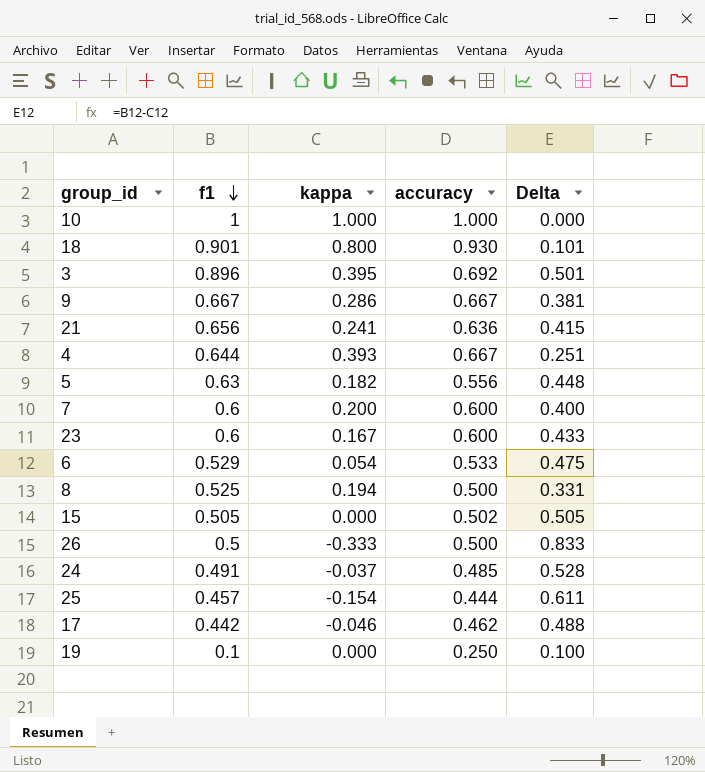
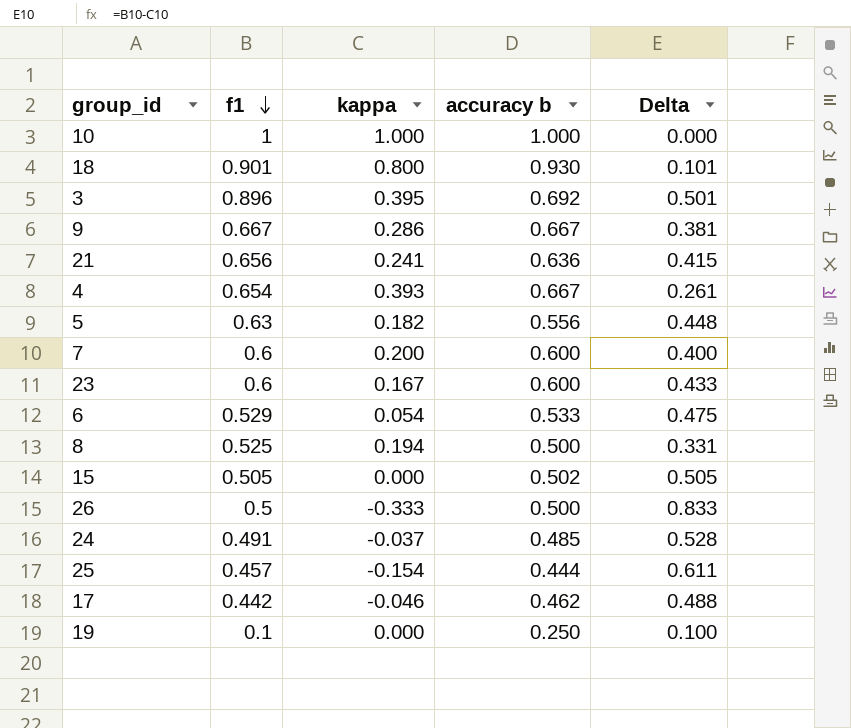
column name: accuracy -> accuracy b
4 | f1: 0.644 -> 0.654
4 | Delta: 0.251 -> 0.261

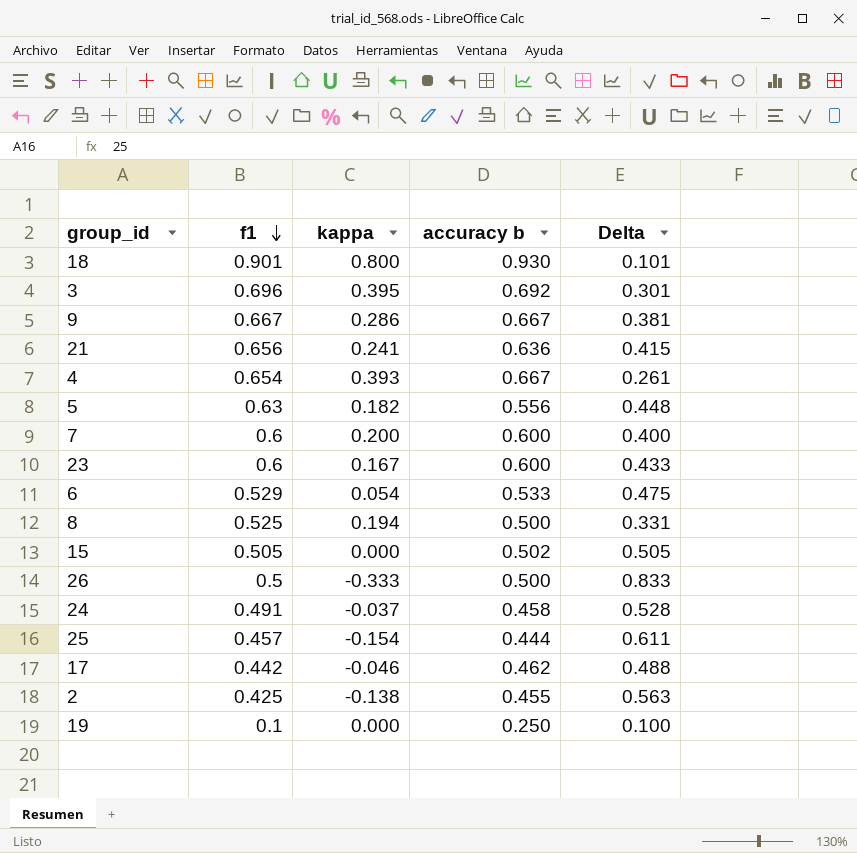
row 10: 1 | 1.000 | 1.000 | 0.000 -> none
3 | f1: 0.896 -> 0.696
3 | Delta: 0.501 -> 0.301
24 | accuracy b: 0.485 -> 0.458
row 2: none -> 0.425 | -0.138 | 0.455 | 0.563

